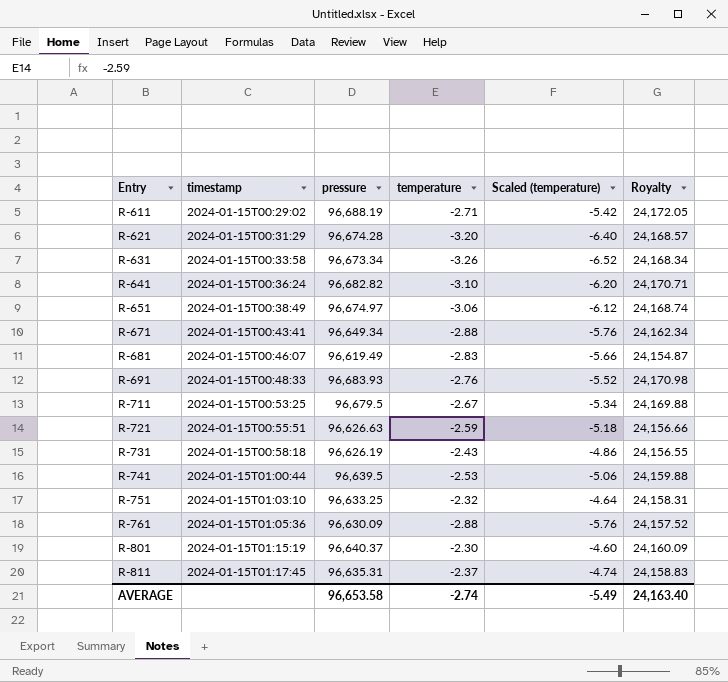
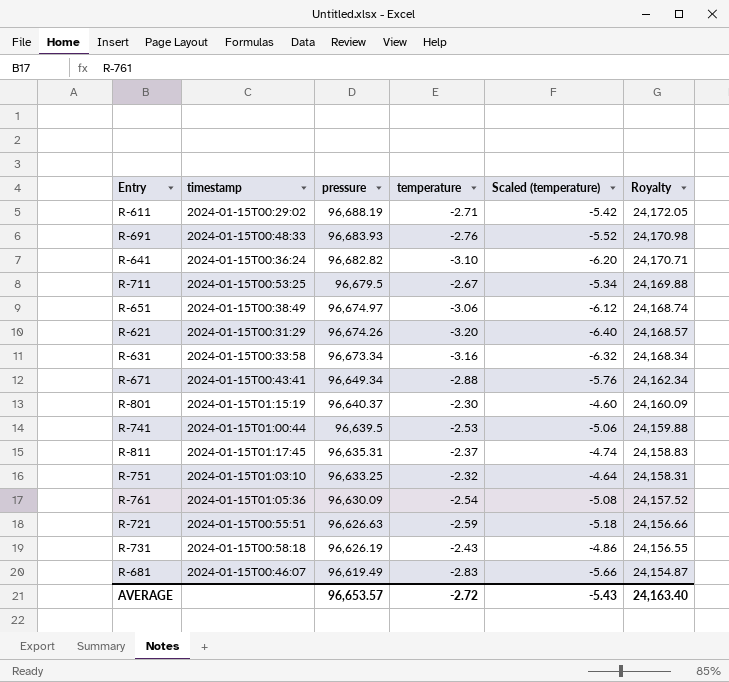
row order: Entry ascending -> pressure descending
R-621 | pressure: 96,674.28 -> 96,674.26
R-631 | temperature: -3.26 -> -3.16
R-631 | Scaled (temperature): -6.52 -> -6.32
R-761 | temperature: -2.88 -> -2.54
R-761 | Scaled (temperature): -5.76 -> -5.08
AVERAGE | pressure: 96,653.58 -> 96,653.57
AVERAGE | temperature: -2.74 -> -2.72
AVERAGE | Scaled (temperature): -5.49 -> -5.43

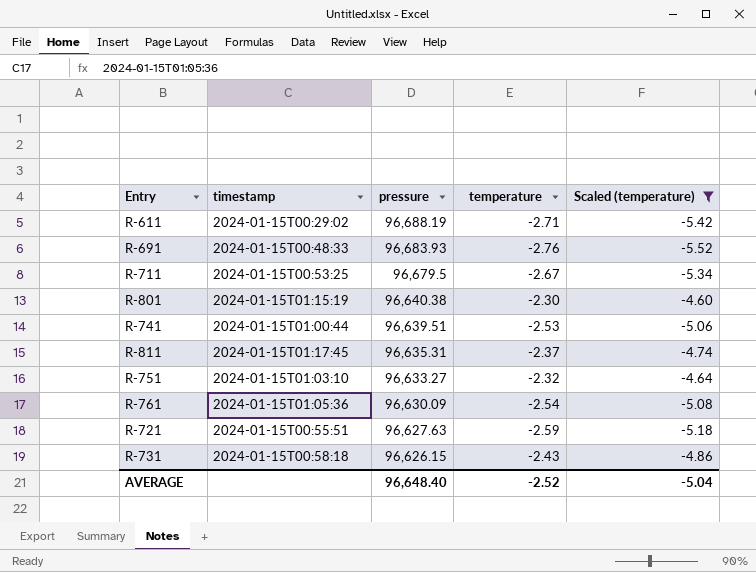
filter: none -> Scaled (temperature) >= -5.52
column Royalty | formula: [pressure] * 0.25 -> none
R-801 | pressure: 96,640.37 -> 96,640.38
R-741 | pressure: 96,639.5 -> 96,639.51
R-751 | pressure: 96,633.25 -> 96,633.27
R-721 | pressure: 96,626.63 -> 96,627.63
R-731 | pressure: 96,626.19 -> 96,626.15
AVERAGE | pressure: 96,653.57 -> 96,648.40
AVERAGE | temperature: -2.72 -> -2.52
AVERAGE | Scaled (temperature): -5.43 -> -5.04

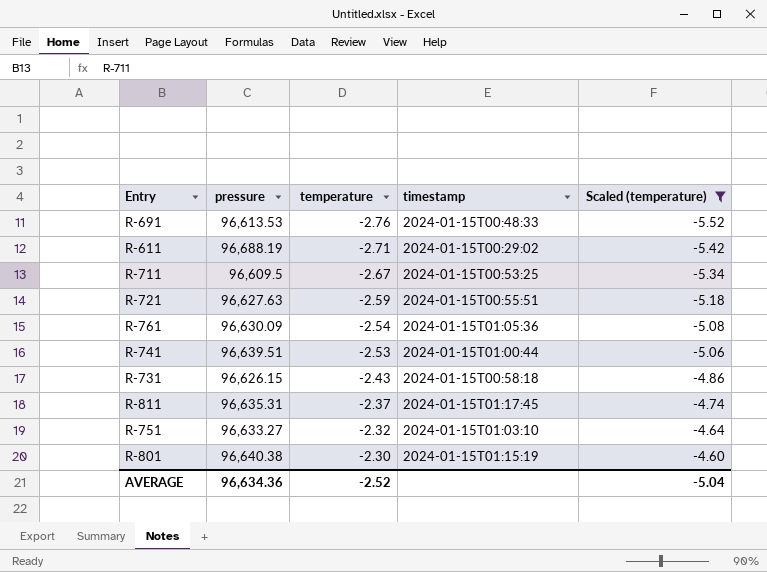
row order: pressure descending -> temperature ascending
column timestamp | position: 2 -> 4
R-691 | pressure: 96,683.93 -> 96,613.53
R-711 | pressure: 96,679.5 -> 96,609.5
AVERAGE | pressure: 96,648.40 -> 96,634.36

